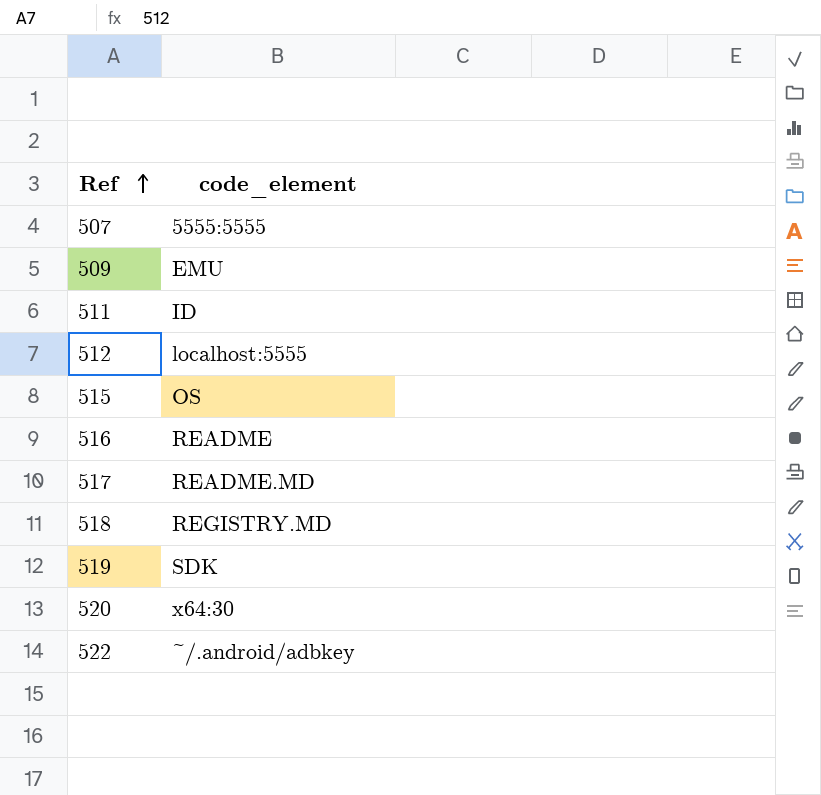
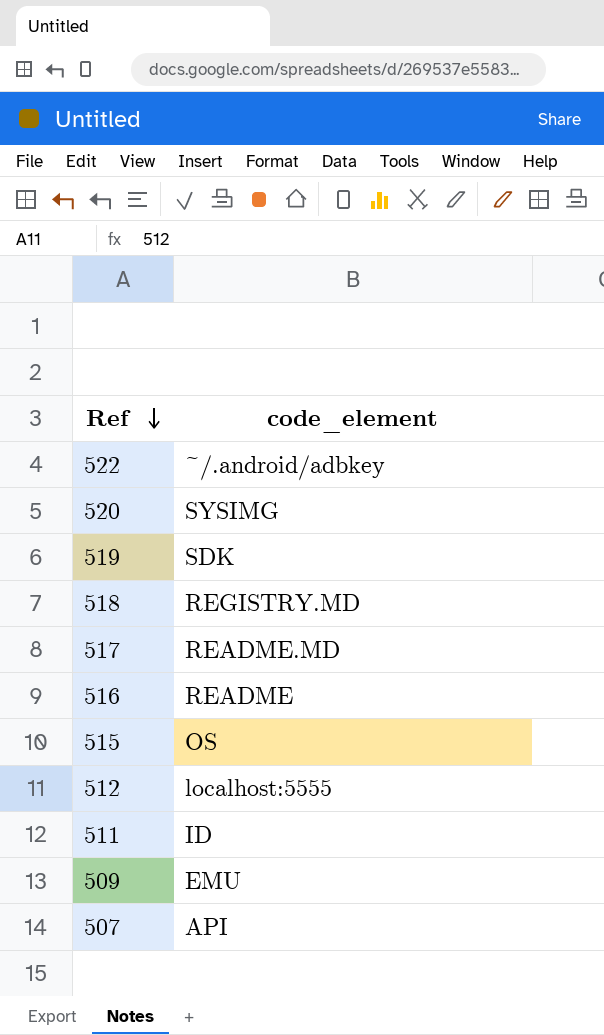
row order: Ref ascending -> Ref descending
520 | code_element: x64:30 -> SYSIMG
507 | code_element: 5555:5555 -> API

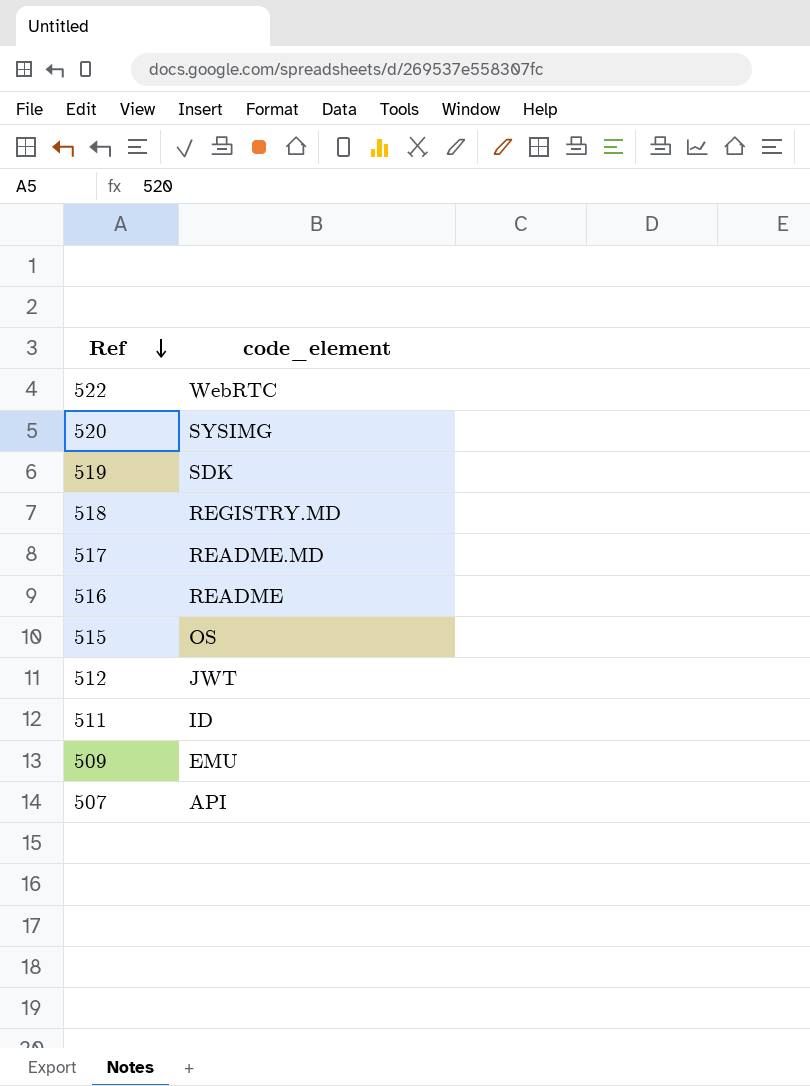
522 | code_element: ~/.android/adbkey -> WebRTC
512 | code_element: localhost:5555 -> JWT

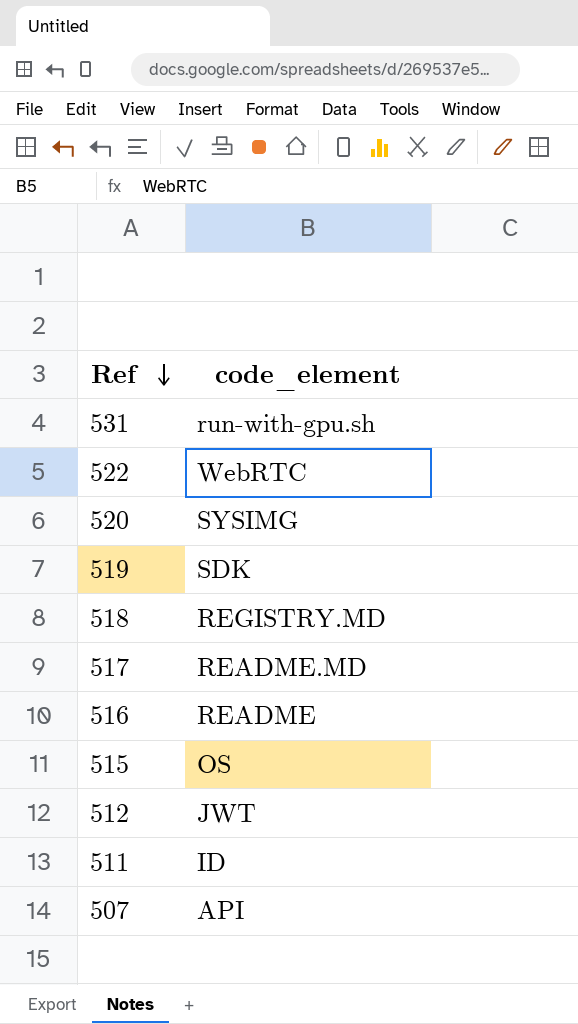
row 509: EMU -> none
row 531: none -> run-with-gpu.sh

